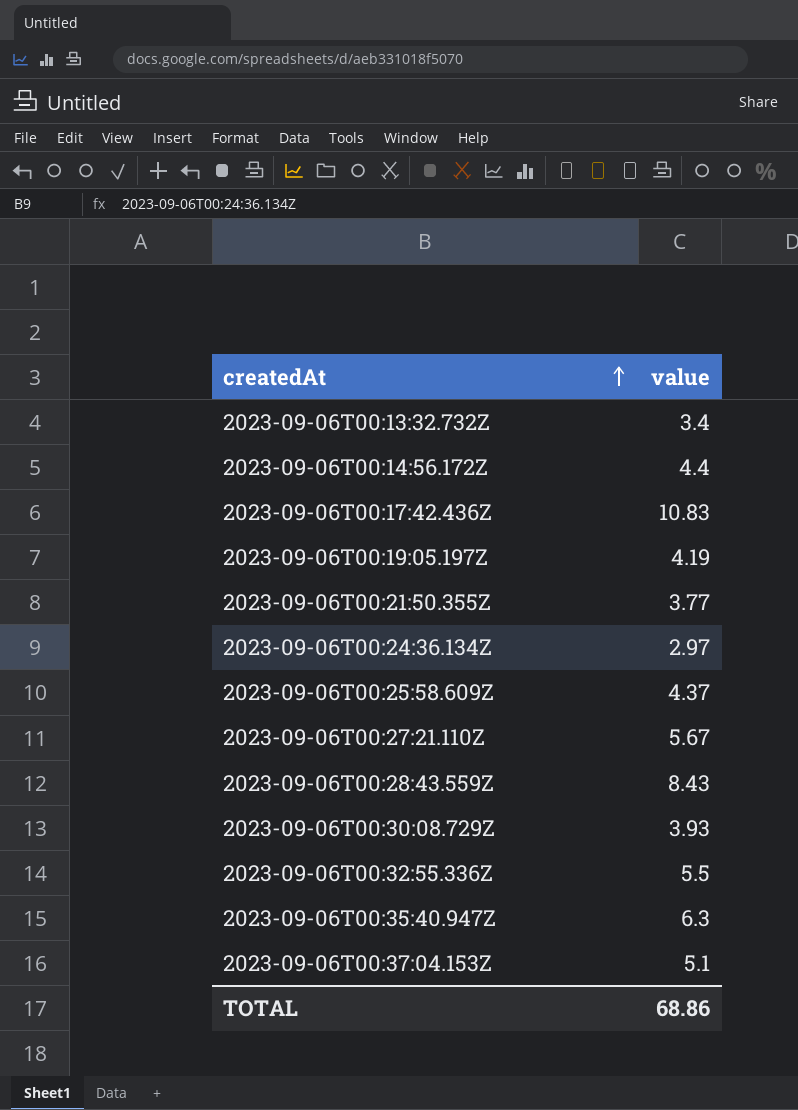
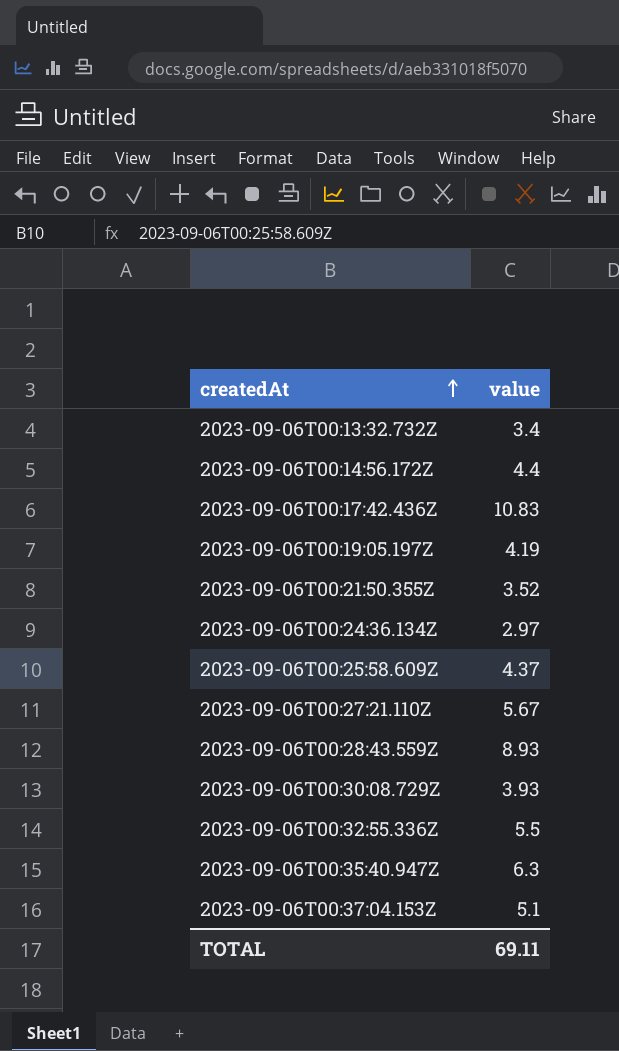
2023-09-06T00:21:50.355Z | value: 3.77 -> 3.52
2023-09-06T00:28:43.559Z | value: 8.43 -> 8.93
TOTAL | value: 68.86 -> 69.11

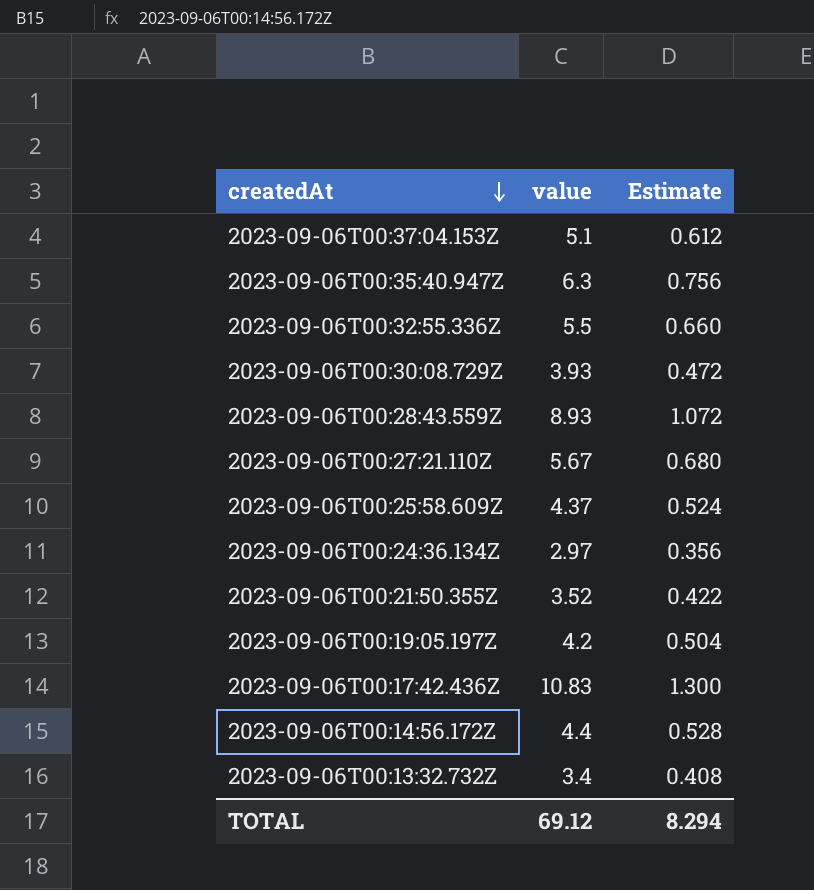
row order: createdAt ascending -> createdAt descending
column Estimate | formula: none -> [value] * 0.12
2023-09-06T00:19:05.197Z | value: 4.19 -> 4.2
TOTAL | value: 69.11 -> 69.12

